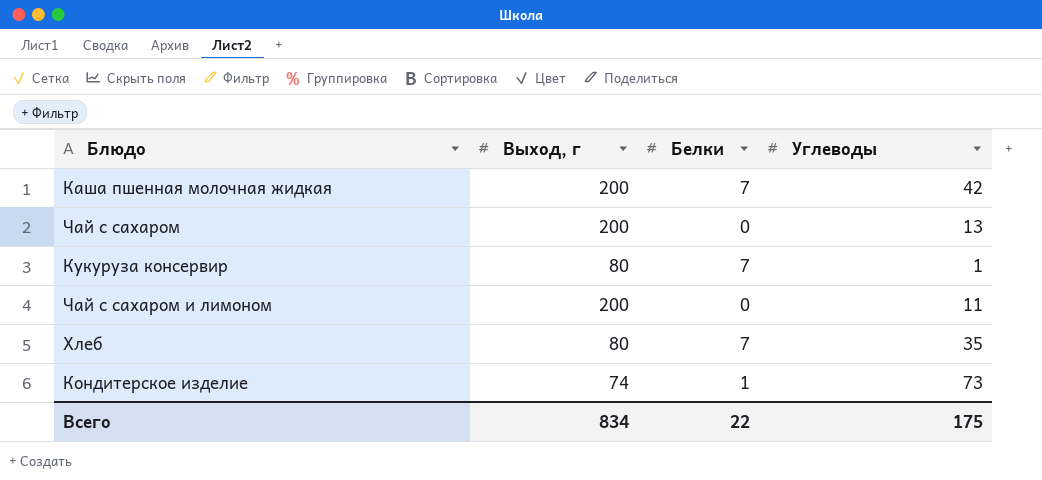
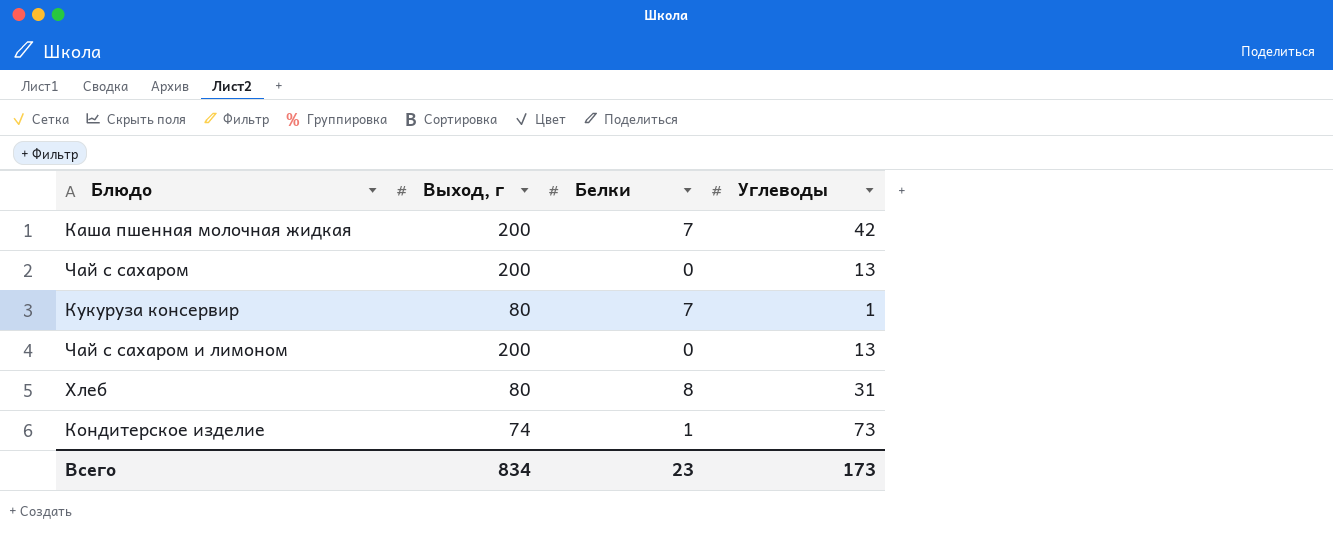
Чай с сахаром и лимоном | Углеводы: 11 -> 13
Хлеб | Белки: 7 -> 8
Хлеб | Углеводы: 35 -> 31
Всего | Белки: 22 -> 23
Всего | Углеводы: 175 -> 173

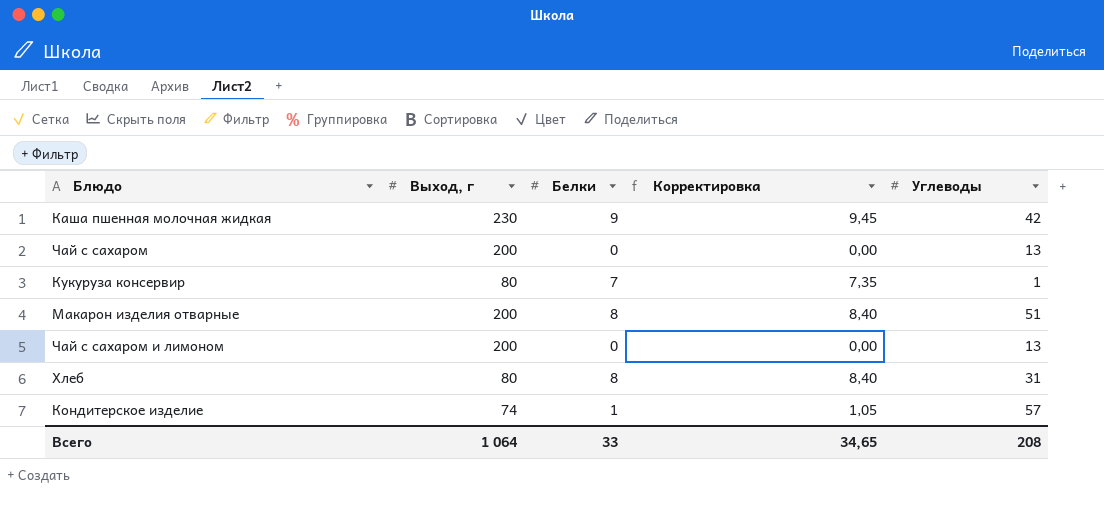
column Корректировка | formula: none -> [Белки] * 1,05
Каша пшенная молочная жидкая | Выход, г: 200 -> 230
Каша пшенная молочная жидкая | Белки: 7 -> 9
row Макарон изделия отварные: none -> 200 | 8 | 8,40 | 51
Кондитерское изделие | Углеводы: 73 -> 57
Всего | Выход, г: 834 -> 1 064
Всего | Белки: 23 -> 33
Всего | Углеводы: 173 -> 208

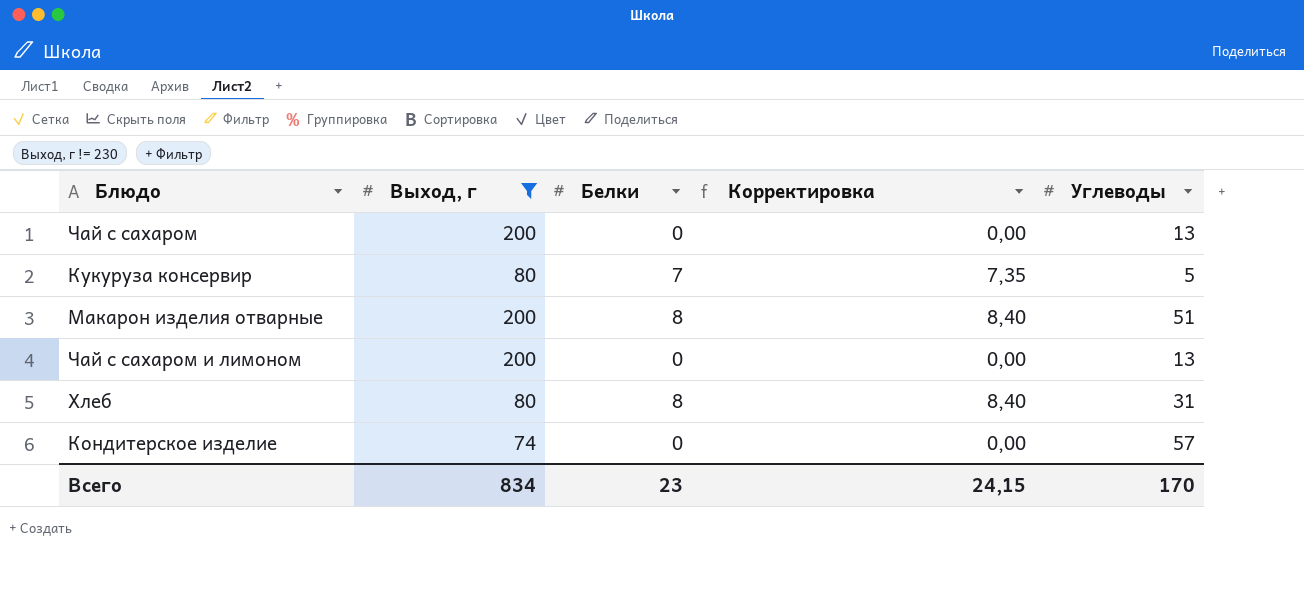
filter: none -> Выход, г != 230
Кукуруза консервир | Углеводы: 1 -> 5
Кондитерское изделие | Белки: 1 -> 0
Кондитерское изделие | Корректировка: 1,05 -> 0,00
Всего | Выход, г: 1 064 -> 834
Всего | Белки: 33 -> 23
Всего | Корректировка: 34,65 -> 24,15
Всего | Углеводы: 208 -> 170

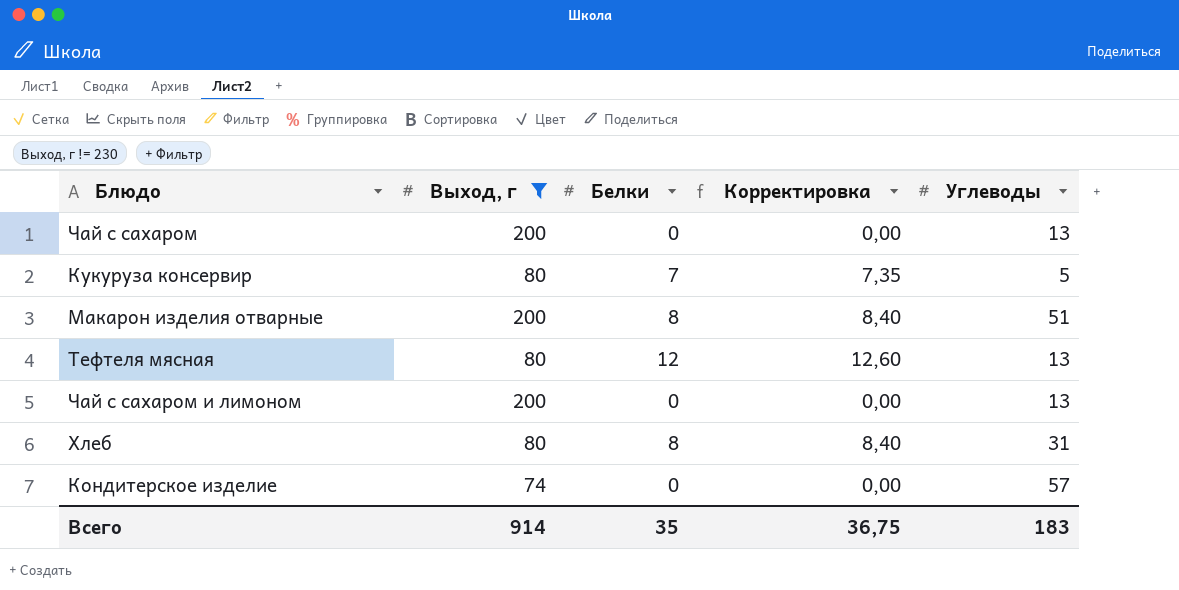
row Тефтеля мясная: none -> 80 | 12 | 12,60 | 13
Всего | Выход, г: 834 -> 914
Всего | Белки: 23 -> 35
Всего | Корректировка: 24,15 -> 36,75
Всего | Углеводы: 170 -> 183

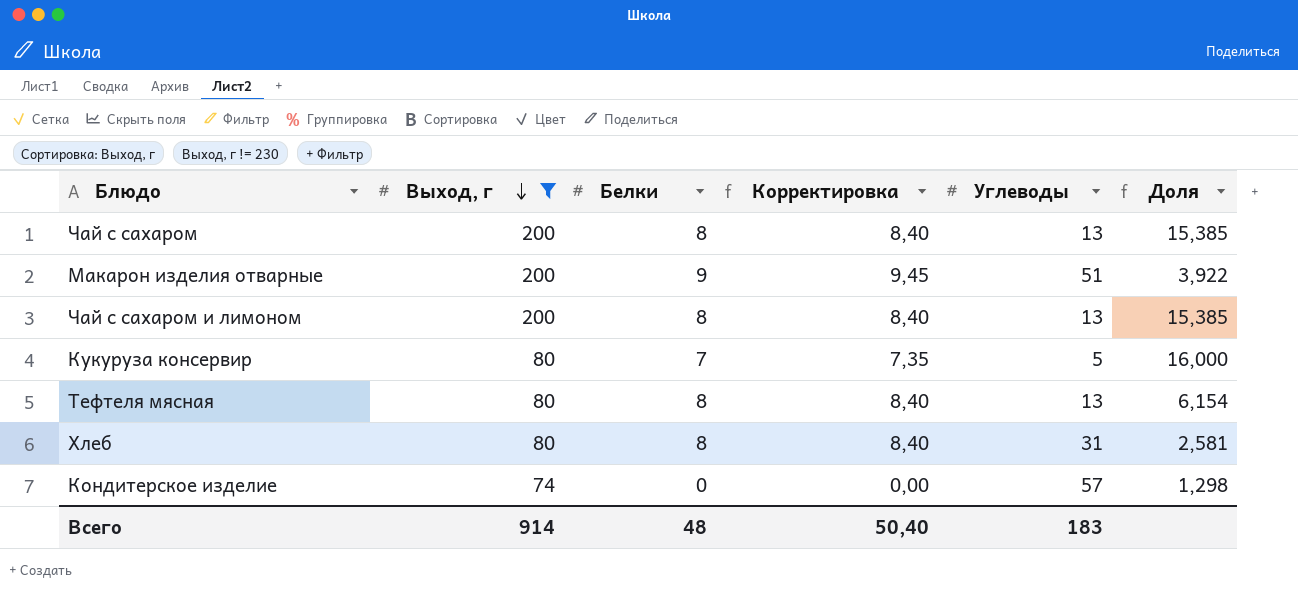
row order: none -> Выход, г descending
column Доля | formula: none -> [Выход, г] / [Углеводы]
Чай с сахаром | Белки: 0 -> 8
Чай с сахаром | Корректировка: 0,00 -> 8,40
Макарон изделия отварные | Белки: 8 -> 9
Макарон изделия отварные | Корректировка: 8,40 -> 9,45
Чай с сахаром и лимоном | Белки: 0 -> 8
Чай с сахаром и лимоном | Корректировка: 0,00 -> 8,40
Тефтеля мясная | Белки: 12 -> 8
Тефтеля мясная | Корректировка: 12,60 -> 8,40
Всего | Белки: 35 -> 48
Всего | Корректировка: 36,75 -> 50,40

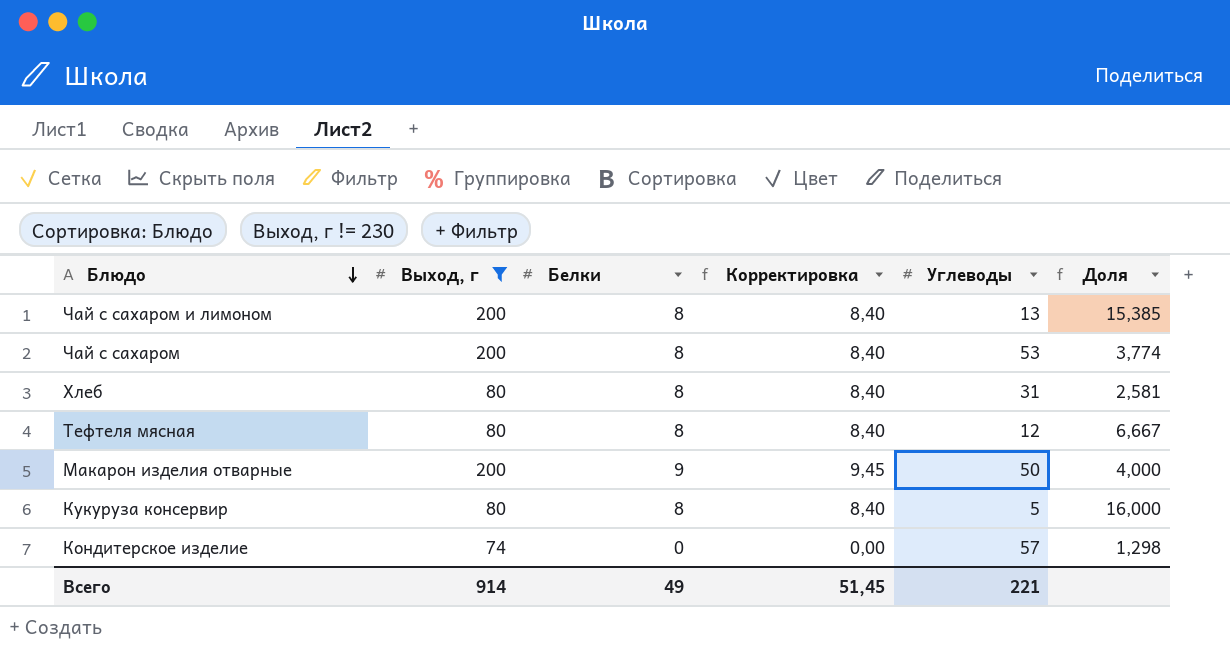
row order: Выход, г descending -> Блюдо descending
Чай с сахаром | Углеводы: 13 -> 53
Чай с сахаром | Доля: 15,385 -> 3,774
Тефтеля мясная | Углеводы: 13 -> 12
Тефтеля мясная | Доля: 6,154 -> 6,667
Макарон изделия отварные | Углеводы: 51 -> 50
Макарон изделия отварные | Доля: 3,922 -> 4,000
Кукуруза консервир | Белки: 7 -> 8
Кукуруза консервир | Корректировка: 7,35 -> 8,40
Всего | Белки: 48 -> 49
Всего | Корректировка: 50,40 -> 51,45
Всего | Углеводы: 183 -> 221

